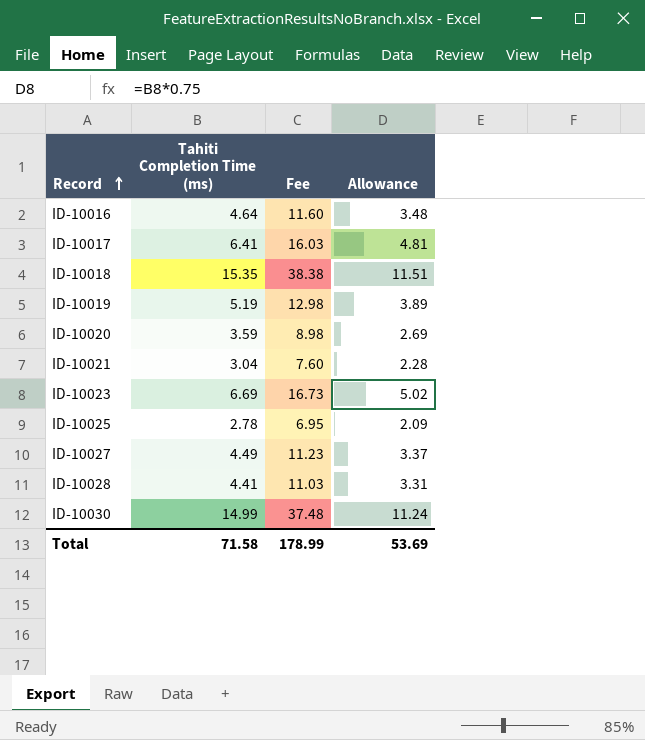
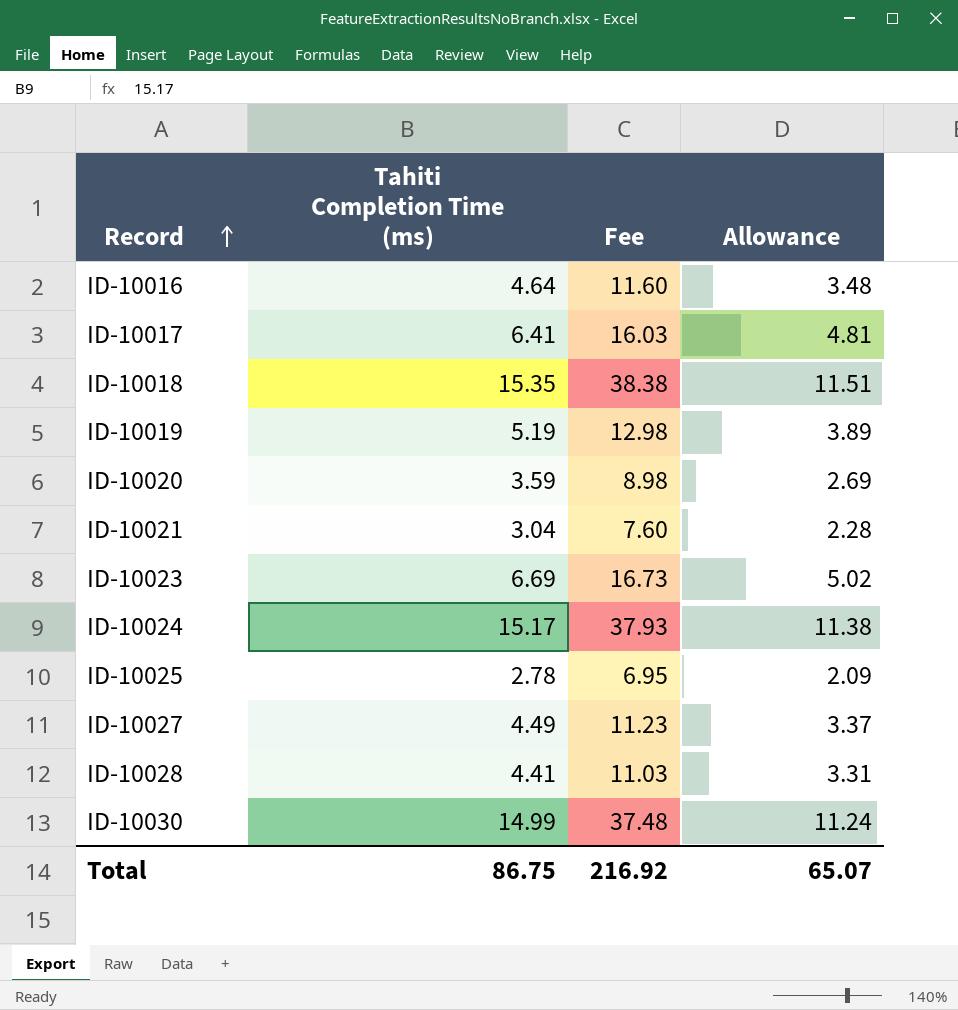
row ID-10024: none -> 15.17 | 37.93 | 11.38
Total | Tahiti Completion Time (ms): 71.58 -> 86.75
Total | Fee: 178.99 -> 216.92
Total | Allowance: 53.69 -> 65.07

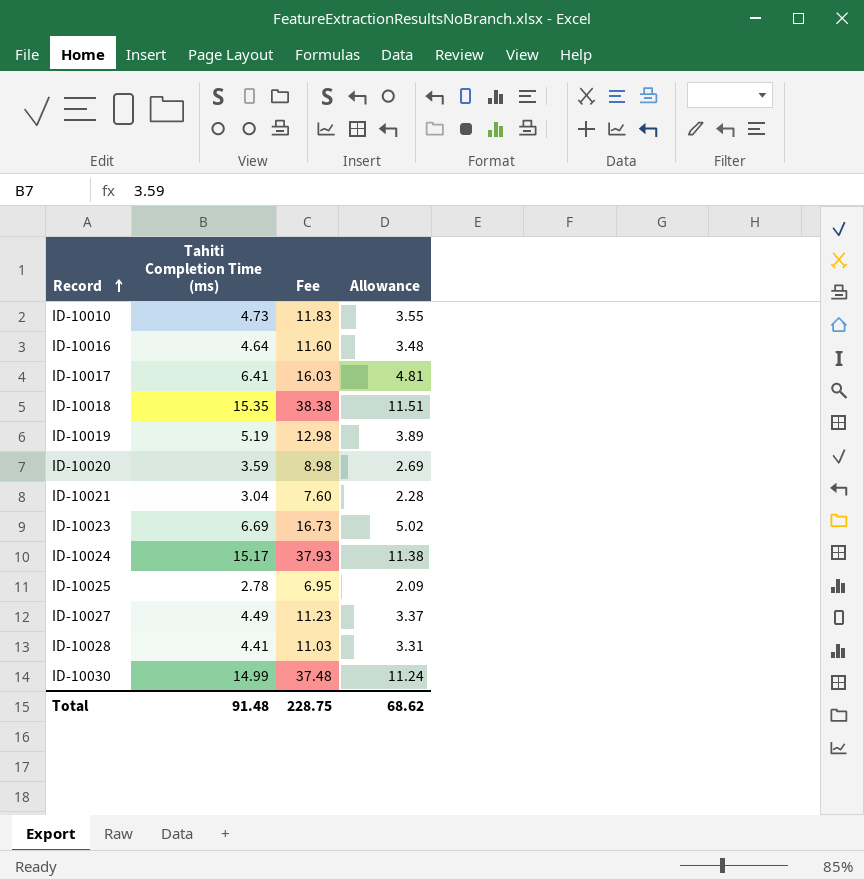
row ID-10010: none -> 4.73 | 11.83 | 3.55
Total | Tahiti Completion Time (ms): 86.75 -> 91.48
Total | Fee: 216.92 -> 228.75
Total | Allowance: 65.07 -> 68.62

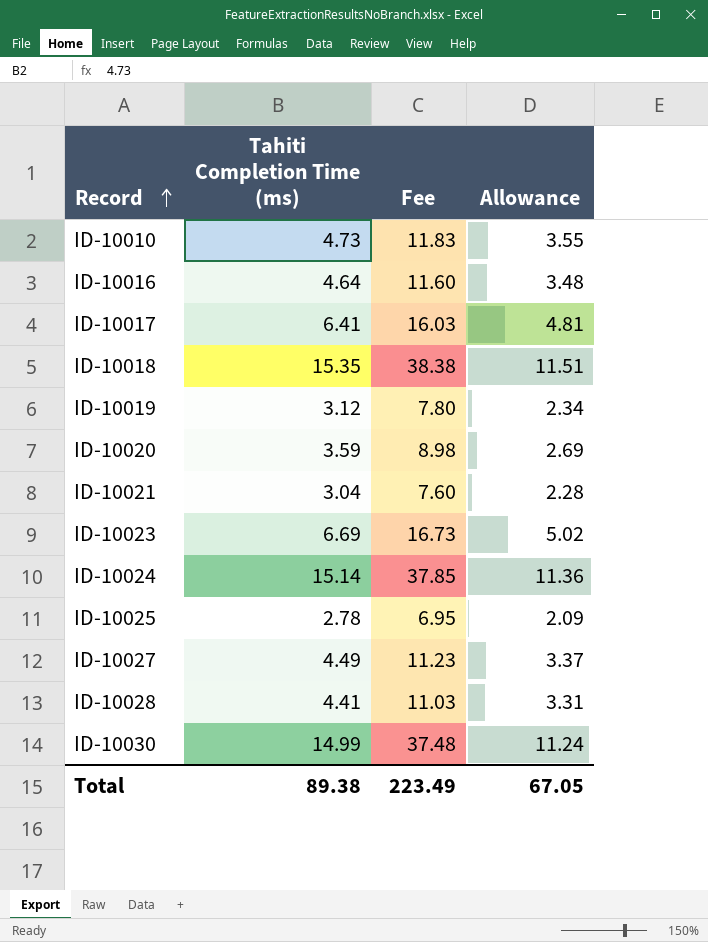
ID-10019 | Tahiti Completion Time (ms): 5.19 -> 3.12
ID-10019 | Fee: 12.98 -> 7.80
ID-10019 | Allowance: 3.89 -> 2.34
ID-10024 | Tahiti Completion Time (ms): 15.17 -> 15.14
ID-10024 | Fee: 37.93 -> 37.85
ID-10024 | Allowance: 11.38 -> 11.36
Total | Tahiti Completion Time (ms): 91.48 -> 89.38
Total | Fee: 228.75 -> 223.49
Total | Allowance: 68.62 -> 67.05

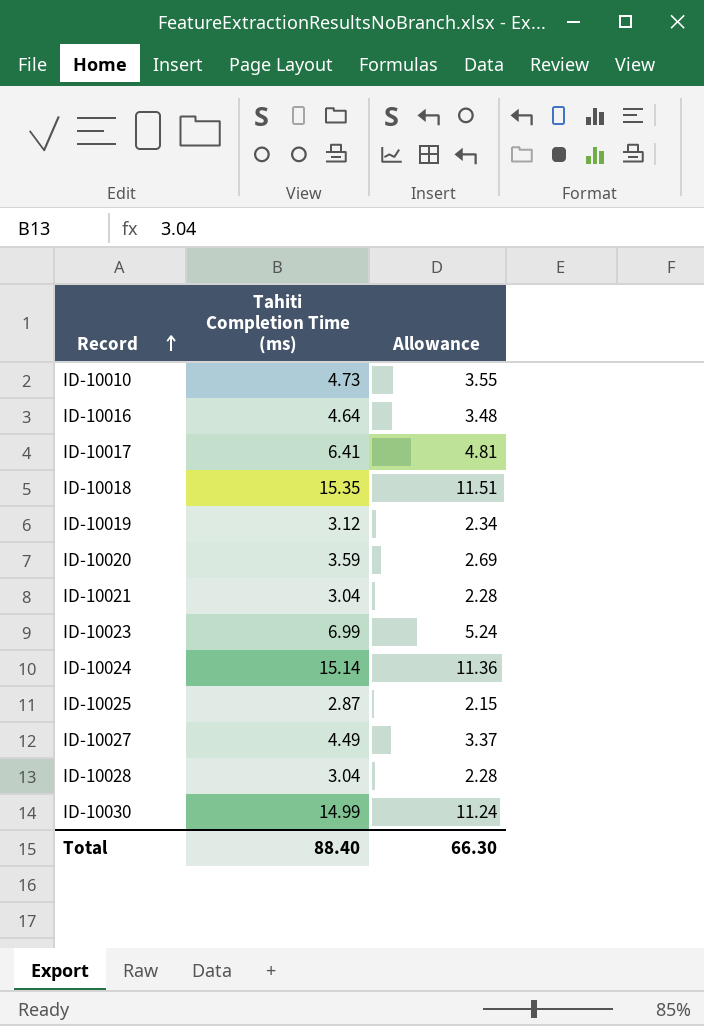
column Fee | formula: [Tahiti Completion Time (ms)] * 2.5 -> none
ID-10023 | Tahiti Completion Time (ms): 6.69 -> 6.99
ID-10023 | Allowance: 5.02 -> 5.24
ID-10025 | Tahiti Completion Time (ms): 2.78 -> 2.87
ID-10025 | Allowance: 2.09 -> 2.15
ID-10028 | Tahiti Completion Time (ms): 4.41 -> 3.04
ID-10028 | Allowance: 3.31 -> 2.28
Total | Tahiti Completion Time (ms): 89.38 -> 88.40
Total | Allowance: 67.05 -> 66.30

